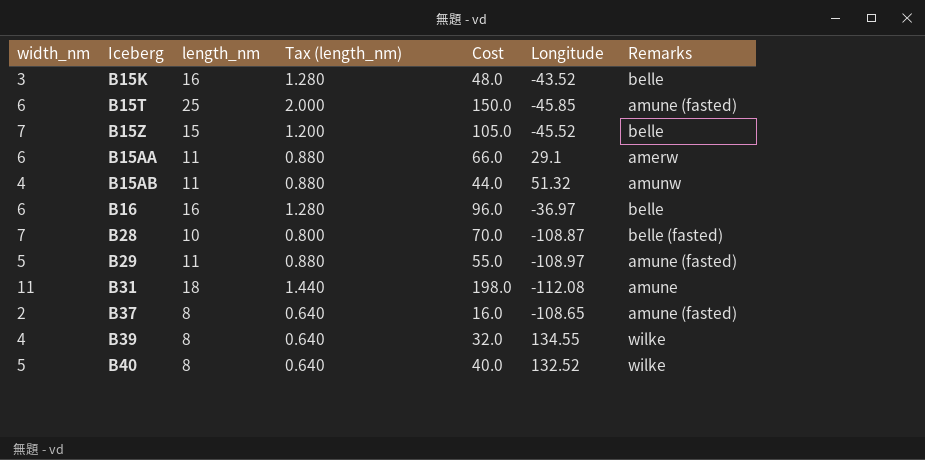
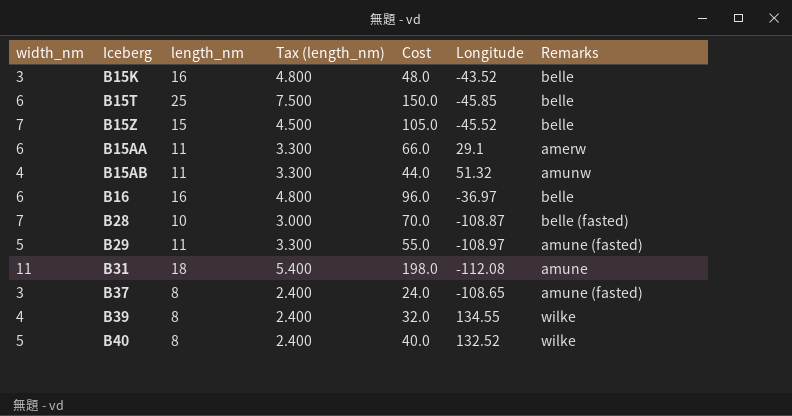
column Tax (length_nm) | formula: [length_nm] * 0.08 -> [length_nm] * 0.3
B15T | Remarks: amune (fasted) -> belle
B37 | width_nm: 2 -> 3
B37 | Cost: 16.0 -> 24.0

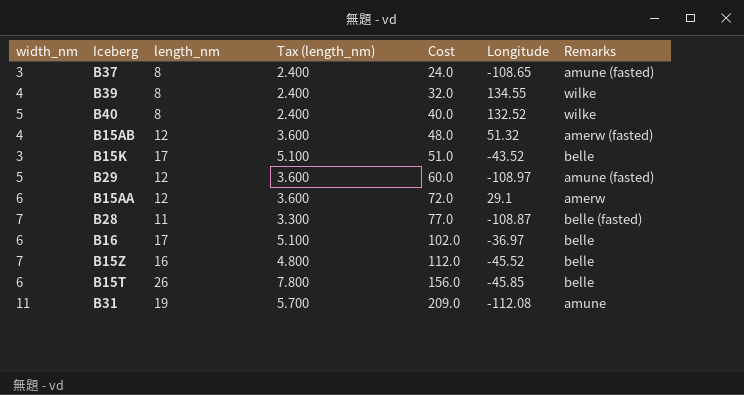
row order: none -> Cost ascending
B15AB | length_nm: 11 -> 12
B15AB | Tax (length_nm): 3.300 -> 3.600
B15AB | Cost: 44.0 -> 48.0
B15AB | Remarks: amunw -> amerw (fasted)
B15K | length_nm: 16 -> 17
B15K | Tax (length_nm): 4.800 -> 5.100
B15K | Cost: 48.0 -> 51.0
B29 | length_nm: 11 -> 12
B29 | Tax (length_nm): 3.300 -> 3.600
B29 | Cost: 55.0 -> 60.0
B15AA | length_nm: 11 -> 12
B15AA | Tax (length_nm): 3.300 -> 3.600
B15AA | Cost: 66.0 -> 72.0
B28 | length_nm: 10 -> 11
B28 | Tax (length_nm): 3.000 -> 3.300
B28 | Cost: 70.0 -> 77.0
B16 | length_nm: 16 -> 17
B16 | Tax (length_nm): 4.800 -> 5.100
B16 | Cost: 96.0 -> 102.0
B15Z | length_nm: 15 -> 16
B15Z | Tax (length_nm): 4.500 -> 4.800
B15Z | Cost: 105.0 -> 112.0
B15T | length_nm: 25 -> 26
B15T | Tax (length_nm): 7.500 -> 7.800
B15T | Cost: 150.0 -> 156.0
B31 | length_nm: 18 -> 19
B31 | Tax (length_nm): 5.400 -> 5.700
B31 | Cost: 198.0 -> 209.0

